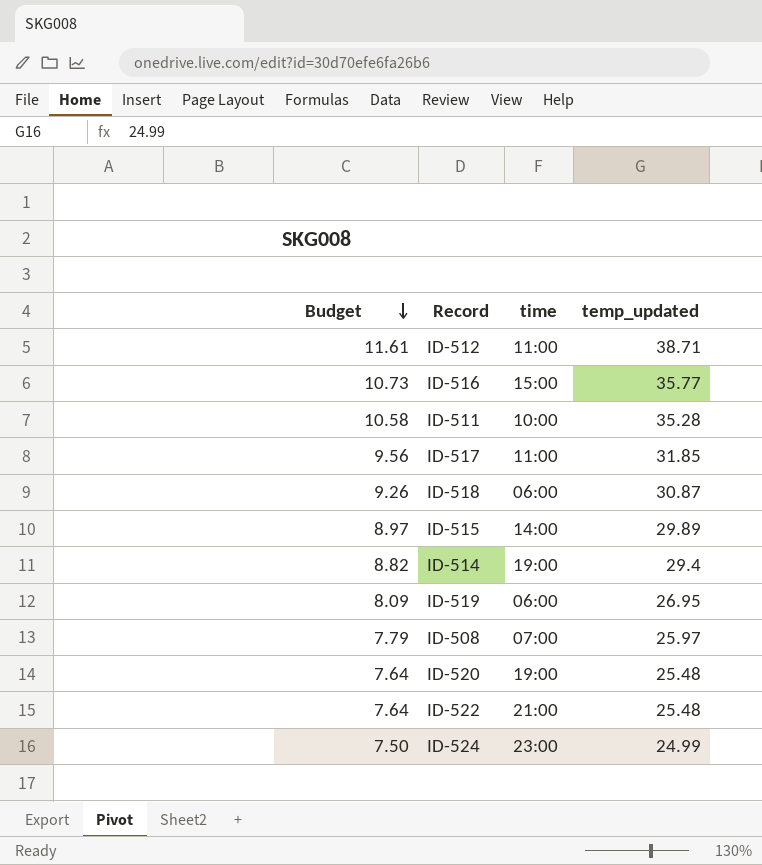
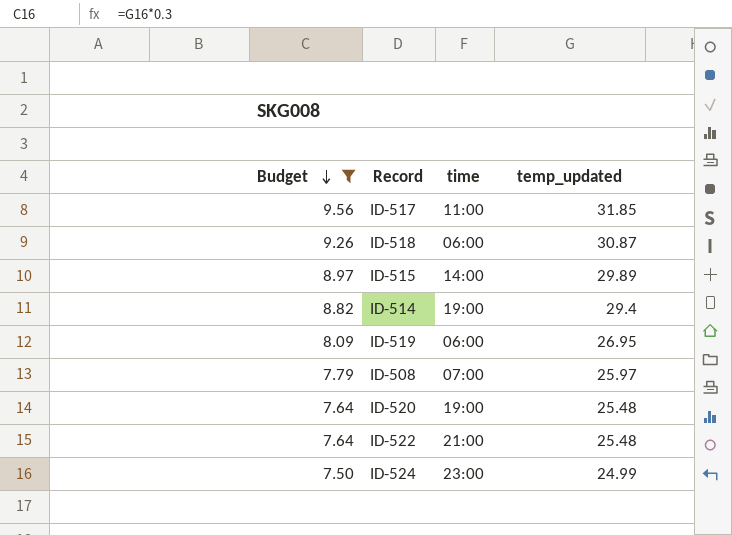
filter: none -> Budget <= 9.56

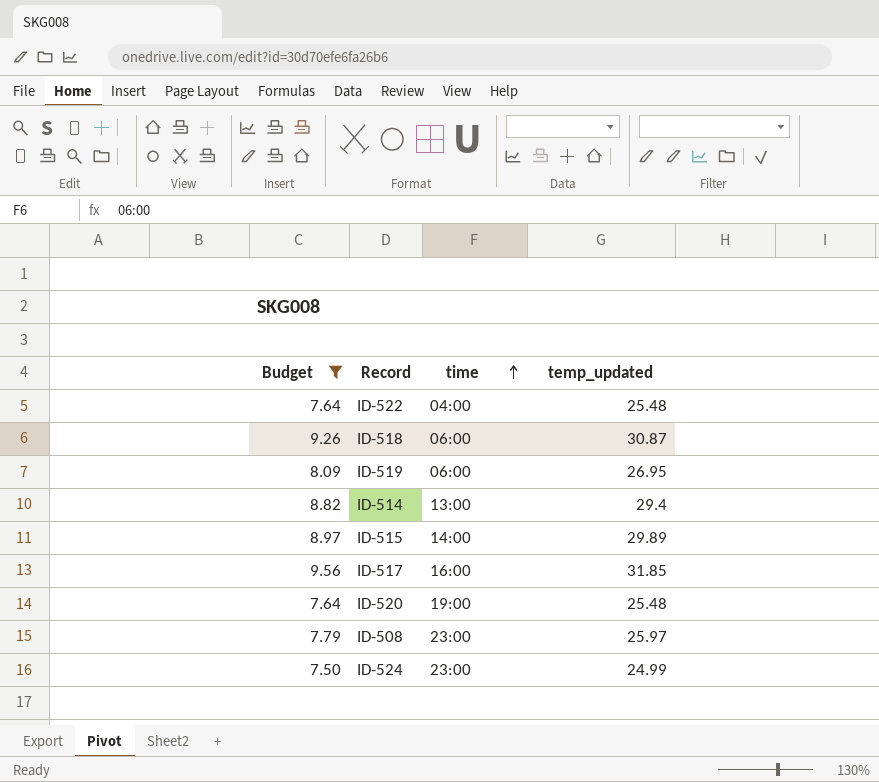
row order: Budget descending -> time ascending
ID-522 | time: 21:00 -> 04:00
ID-514 | time: 19:00 -> 13:00
ID-517 | time: 11:00 -> 16:00
ID-508 | time: 07:00 -> 23:00

